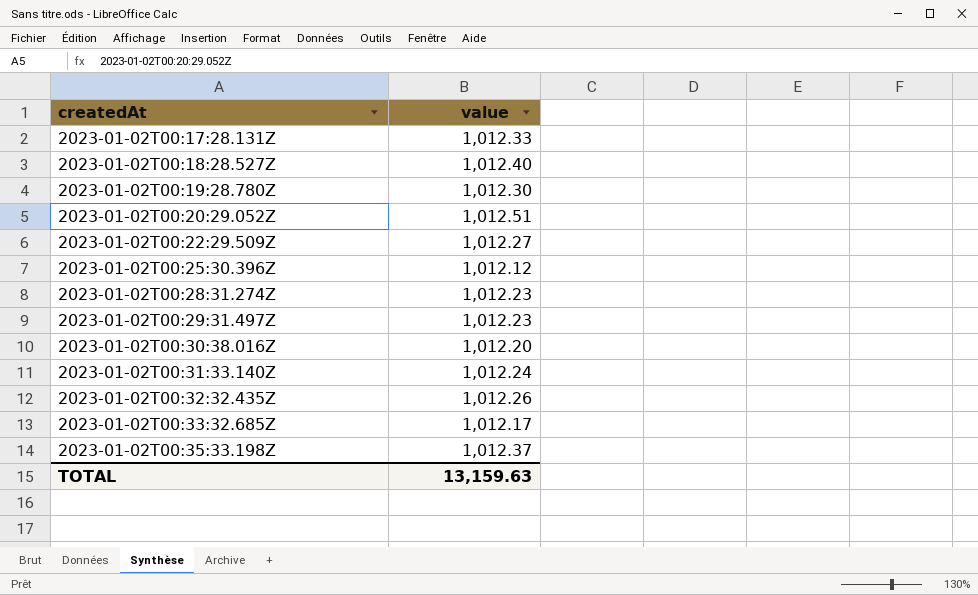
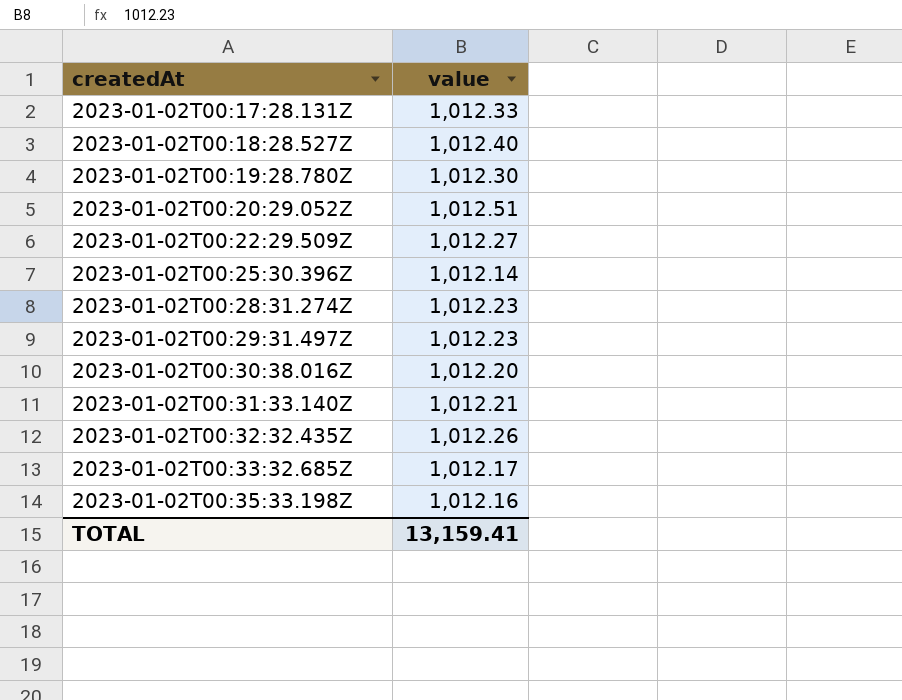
2023-01-02T00:25:30.396Z | value: 1,012.12 -> 1,012.14
2023-01-02T00:31:33.140Z | value: 1,012.24 -> 1,012.21
2023-01-02T00:35:33.198Z | value: 1,012.37 -> 1,012.16
TOTAL | value: 13,159.63 -> 13,159.41

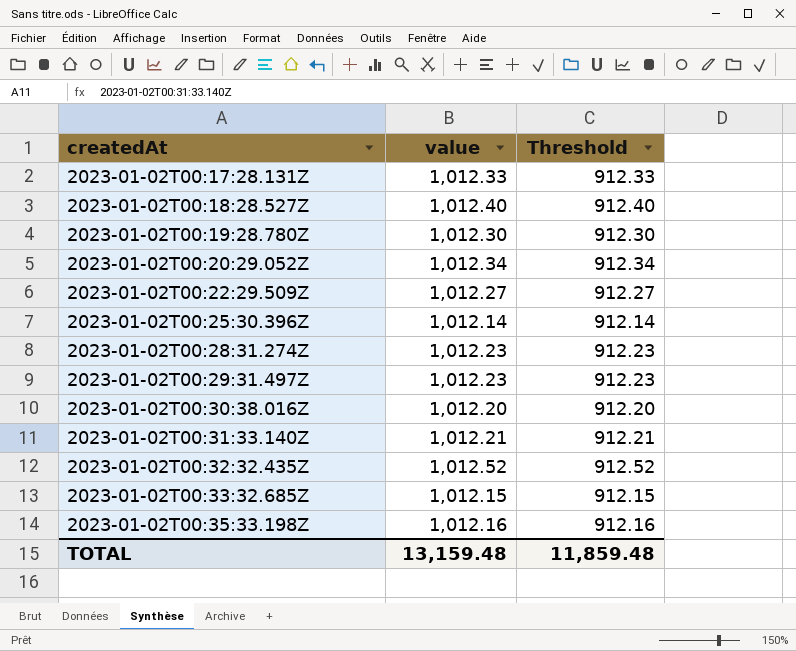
column Threshold | formula: none -> [value] - 100
2023-01-02T00:20:29.052Z | value: 1,012.51 -> 1,012.34
2023-01-02T00:32:32.435Z | value: 1,012.26 -> 1,012.52
2023-01-02T00:33:32.685Z | value: 1,012.17 -> 1,012.15
TOTAL | value: 13,159.41 -> 13,159.48

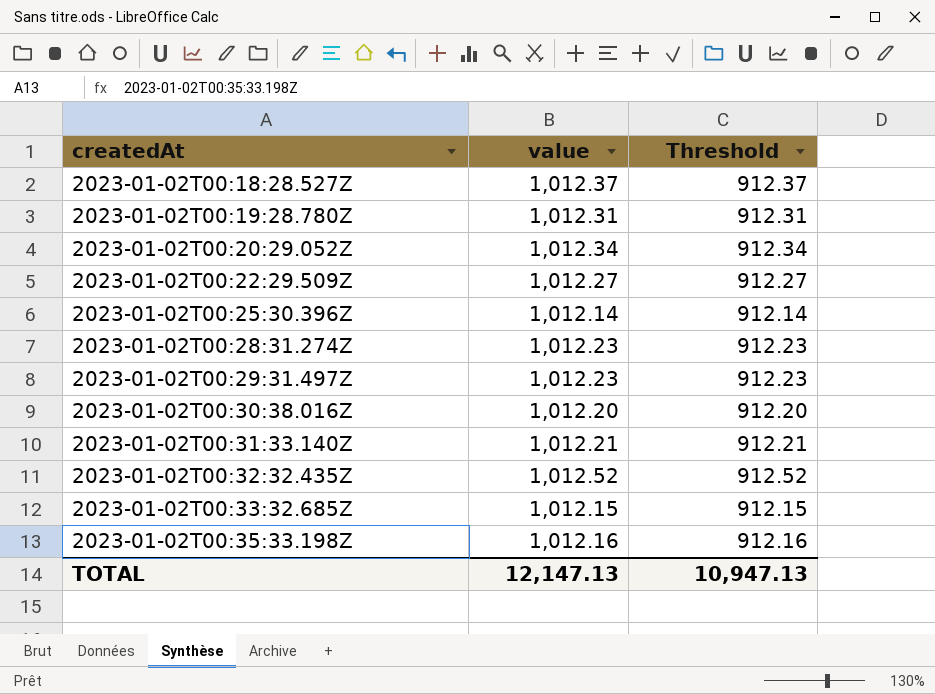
row 2023-01-02T00:17:28.131Z: 1,012.33 | 912.33 -> none
2023-01-02T00:18:28.527Z | value: 1,012.40 -> 1,012.37
2023-01-02T00:18:28.527Z | Threshold: 912.40 -> 912.37
2023-01-02T00:19:28.780Z | value: 1,012.30 -> 1,012.31
2023-01-02T00:19:28.780Z | Threshold: 912.30 -> 912.31
TOTAL | value: 13,159.48 -> 12,147.13
TOTAL | Threshold: 11,859.48 -> 10,947.13

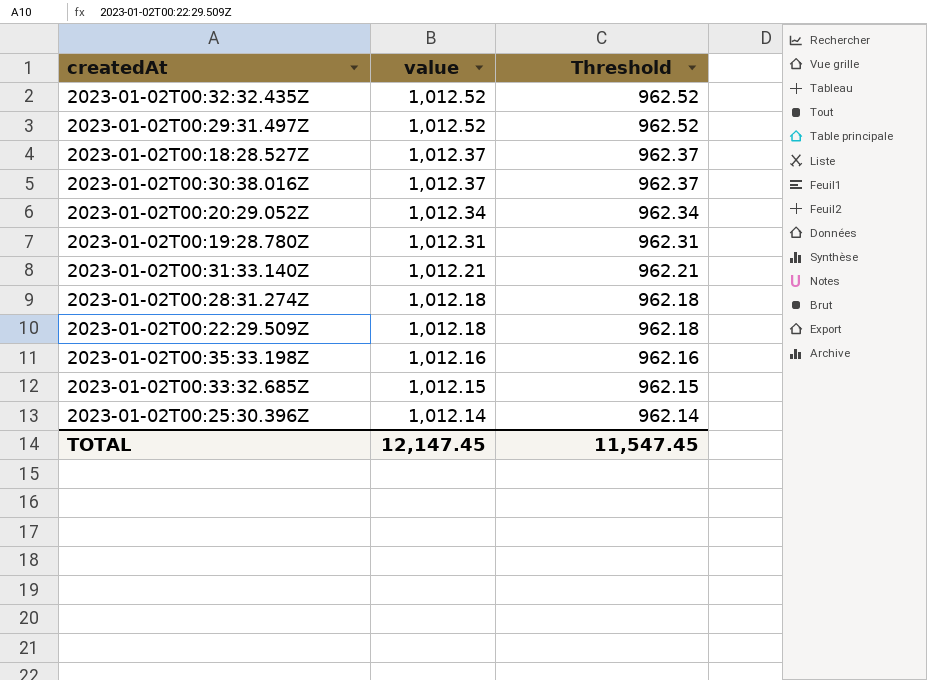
row order: createdAt ascending -> value descending
column Threshold | formula: [value] - 100 -> [value] - 50
2023-01-02T00:29:31.497Z | value: 1,012.23 -> 1,012.52
2023-01-02T00:30:38.016Z | value: 1,012.20 -> 1,012.37
2023-01-02T00:28:31.274Z | value: 1,012.23 -> 1,012.18
2023-01-02T00:22:29.509Z | value: 1,012.27 -> 1,012.18
TOTAL | value: 12,147.13 -> 12,147.45
TOTAL | Threshold: 10,947.13 -> 11,547.45

